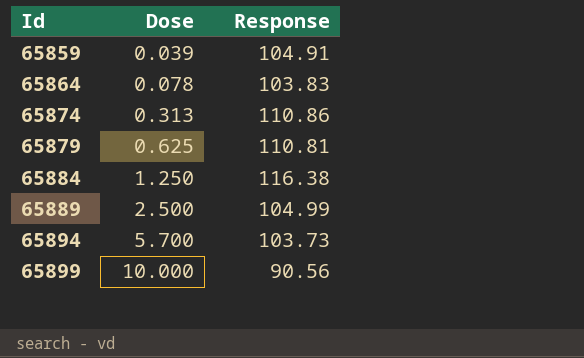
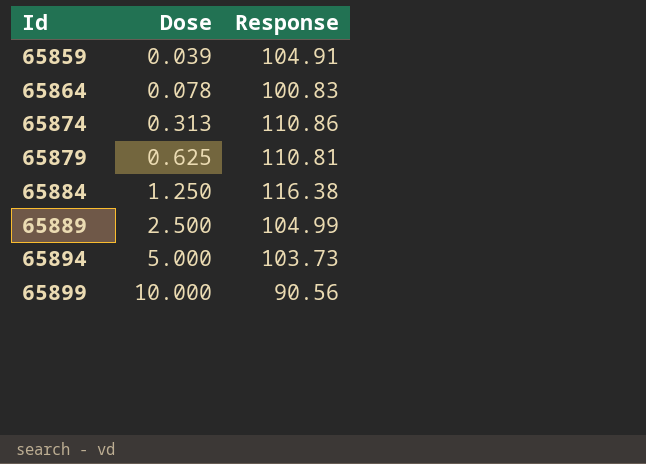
65864 | Response: 103.83 -> 100.83
65894 | Dose: 5.700 -> 5.000

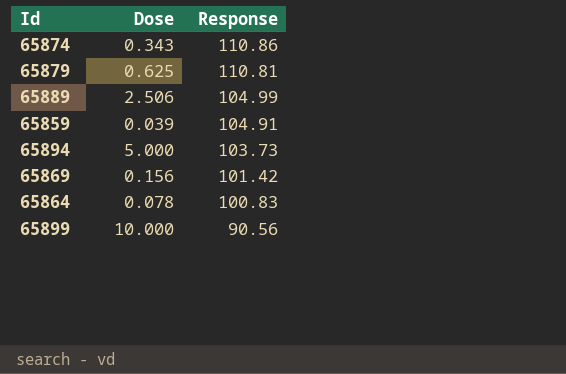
row order: Id ascending -> Response descending
row 65884: 1.250 | 116.38 -> none
65874 | Dose: 0.313 -> 0.343
65889 | Dose: 2.500 -> 2.506
row 65869: none -> 0.156 | 101.42

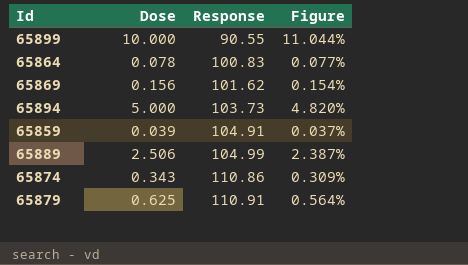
row order: Response descending -> Response ascending
column Figure | formula: none -> [Dose] / [Response]
65899 | Response: 90.56 -> 90.55
65869 | Response: 101.42 -> 101.62
65879 | Response: 110.81 -> 110.91

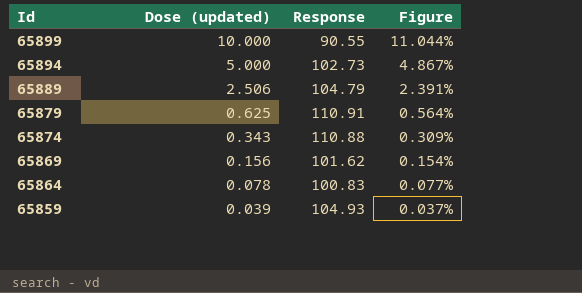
row order: Response ascending -> Id descending
column name: Dose -> Dose (updated)
65894 | Response: 103.73 -> 102.73
65894 | Figure: 4.820% -> 4.867%
65889 | Response: 104.99 -> 104.79
65889 | Figure: 2.387% -> 2.391%
65874 | Response: 110.86 -> 110.88
65859 | Response: 104.91 -> 104.93

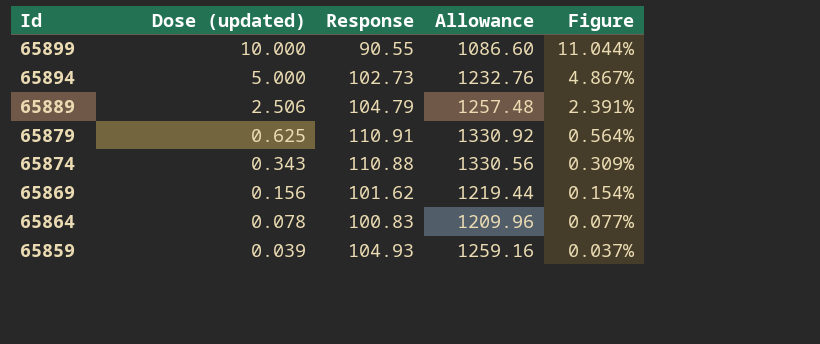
column Allowance | formula: none -> [Response] * 12

